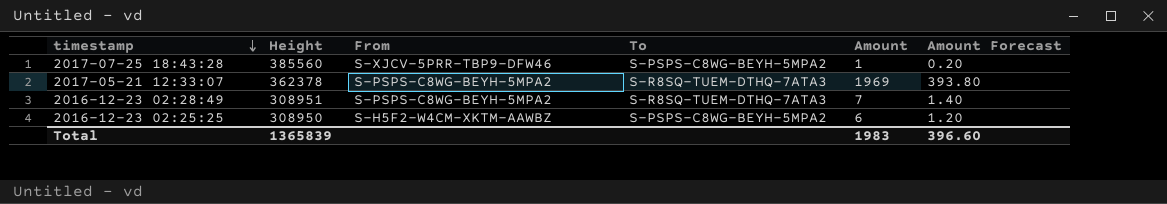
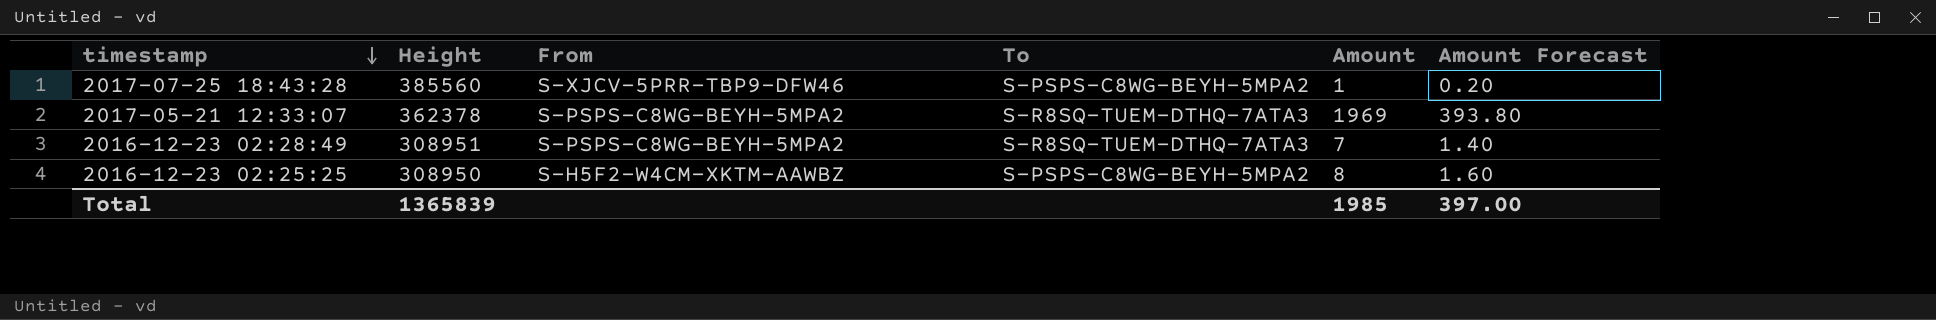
2016-12-23 02:25:25 | Amount: 6 -> 8
2016-12-23 02:25:25 | Amount Forecast: 1.20 -> 1.60
Total | Amount: 1983 -> 1985
Total | Amount Forecast: 396.60 -> 397.00

